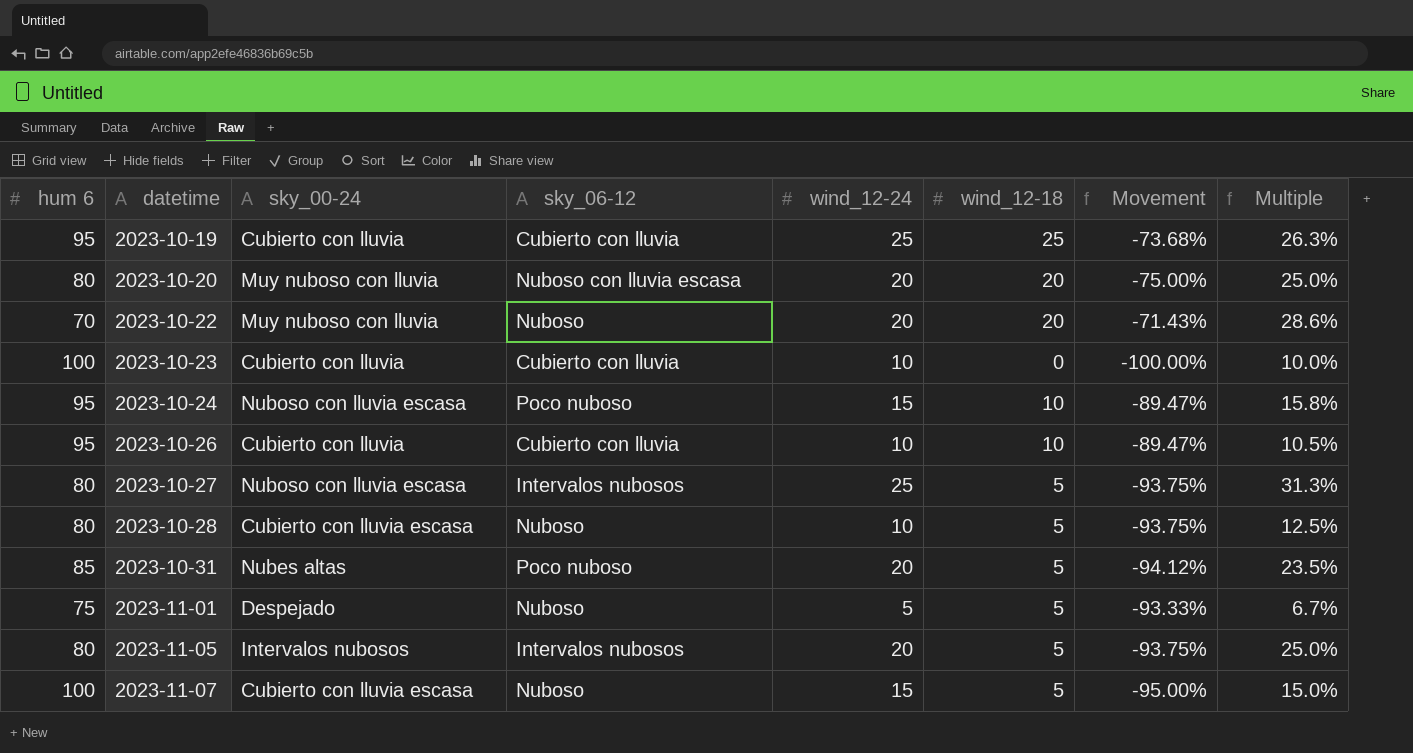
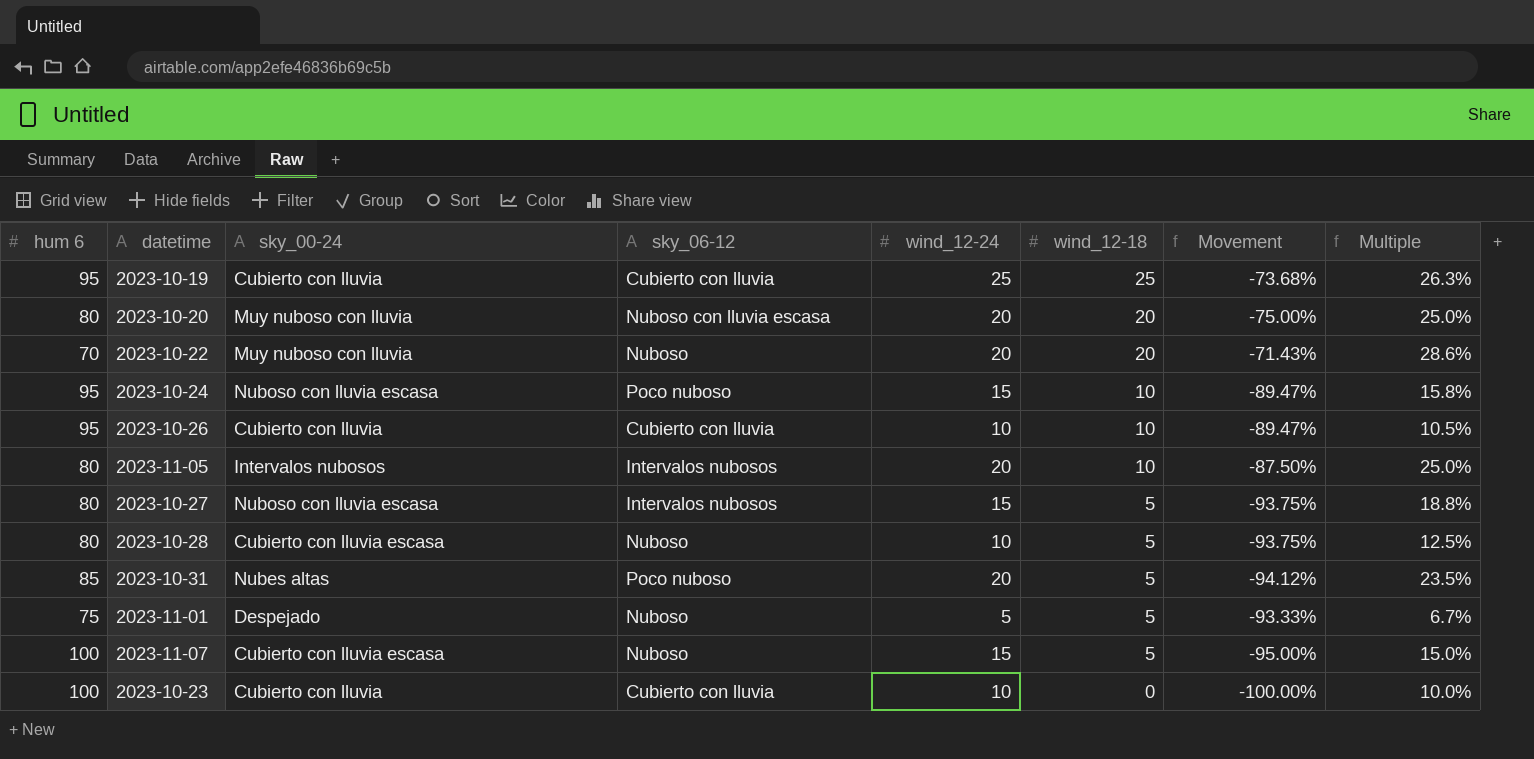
row order: datetime ascending -> wind_12-18 descending
2023-11-05 | wind_12-18: 5 -> 10
2023-11-05 | Movement: -93.75% -> -87.50%
2023-10-27 | wind_12-24: 25 -> 15
2023-10-27 | Multiple: 31.3% -> 18.8%

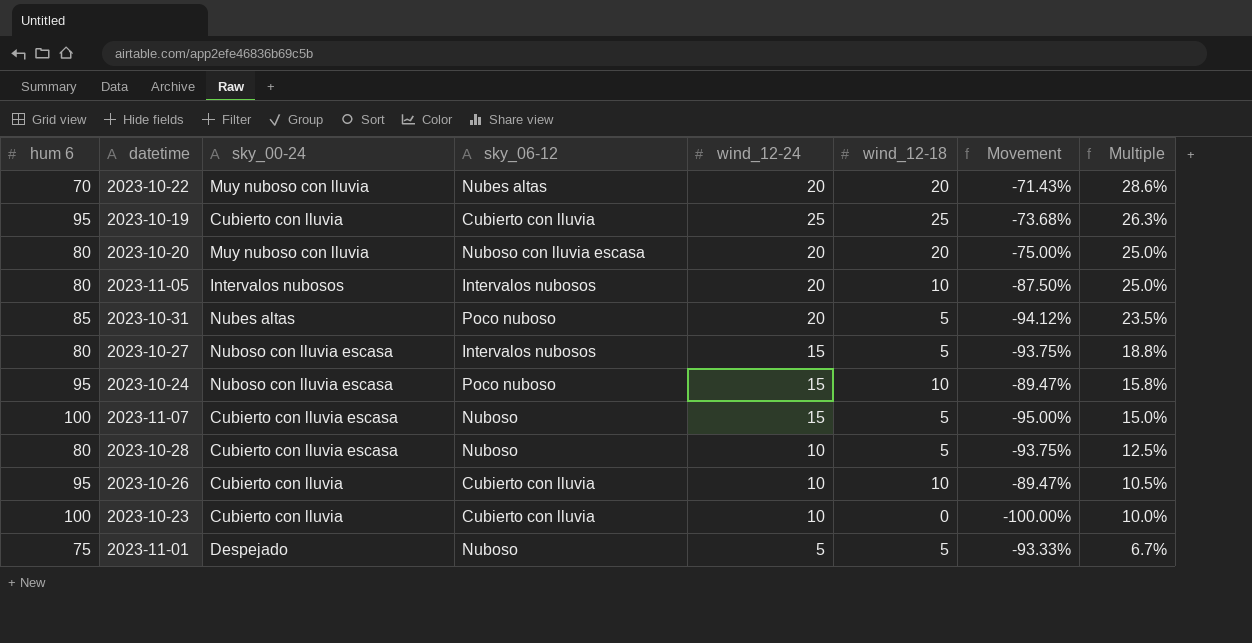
row order: wind_12-18 descending -> Multiple descending
2023-10-22 | sky_06-12: Nuboso -> Nubes altas

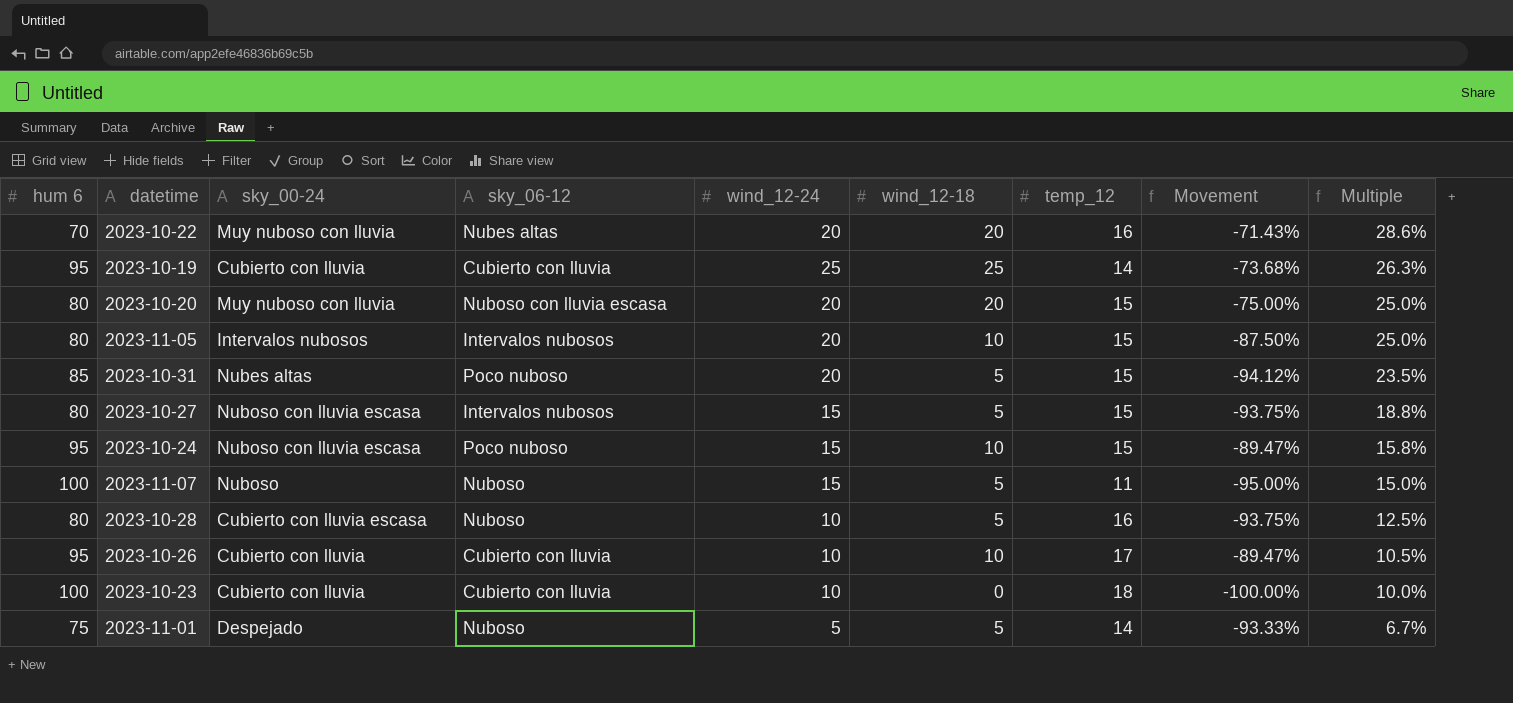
column temp_12 | position: none -> 7
2023-11-07 | sky_00-24: Cubierto con lluvia escasa -> Nuboso

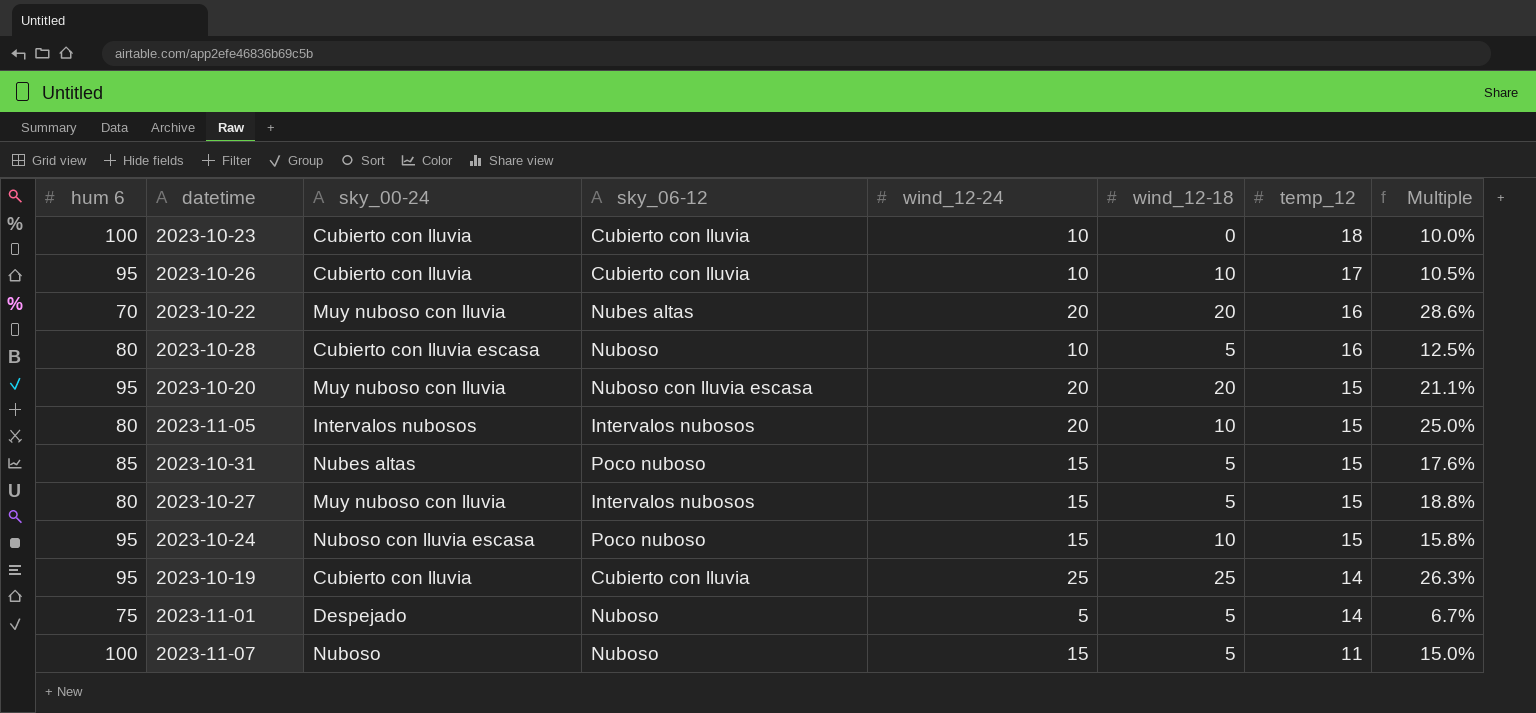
row order: Multiple descending -> temp_12 descending
column Movement | formula: ([wind_12-18] - [hum 6]) / [hum 6] -> none
2023-10-20 | hum 6: 80 -> 95
2023-10-20 | Multiple: 25.0% -> 21.1%
2023-10-31 | wind_12-24: 20 -> 15
2023-10-31 | Multiple: 23.5% -> 17.6%
2023-10-27 | sky_00-24: Nuboso con lluvia escasa -> Muy nuboso con lluvia

